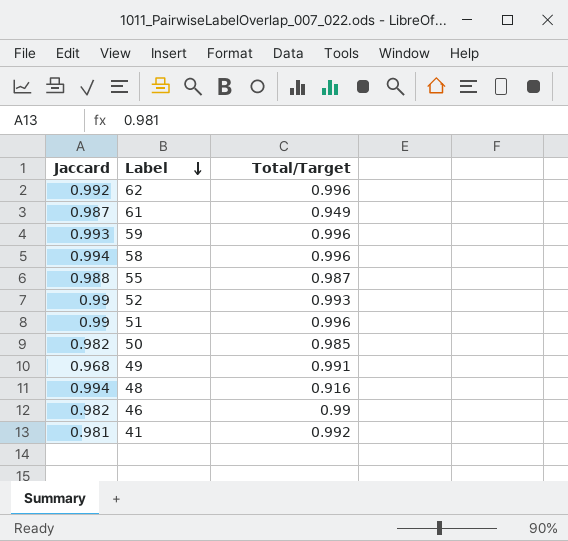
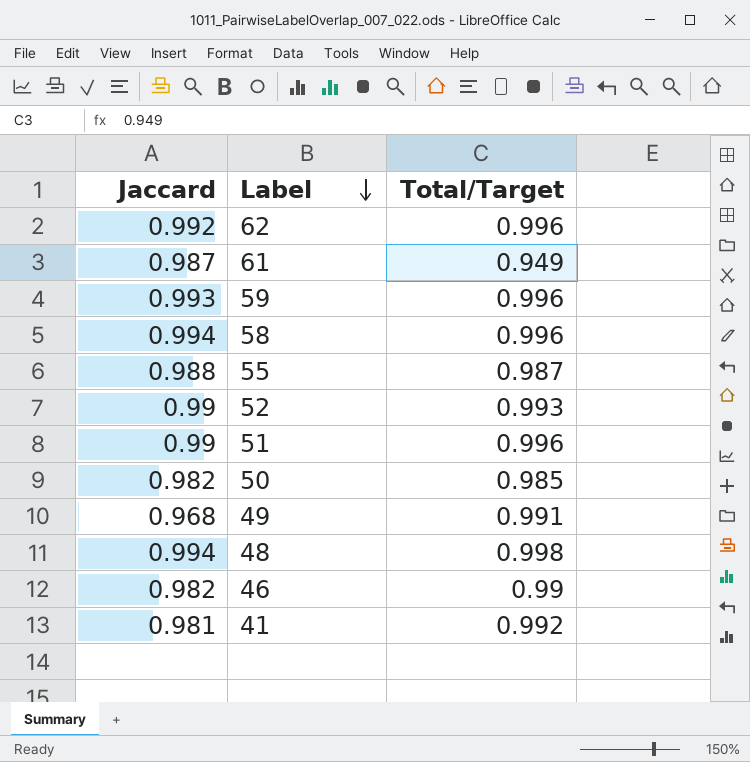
48 | Total/Target: 0.916 -> 0.998

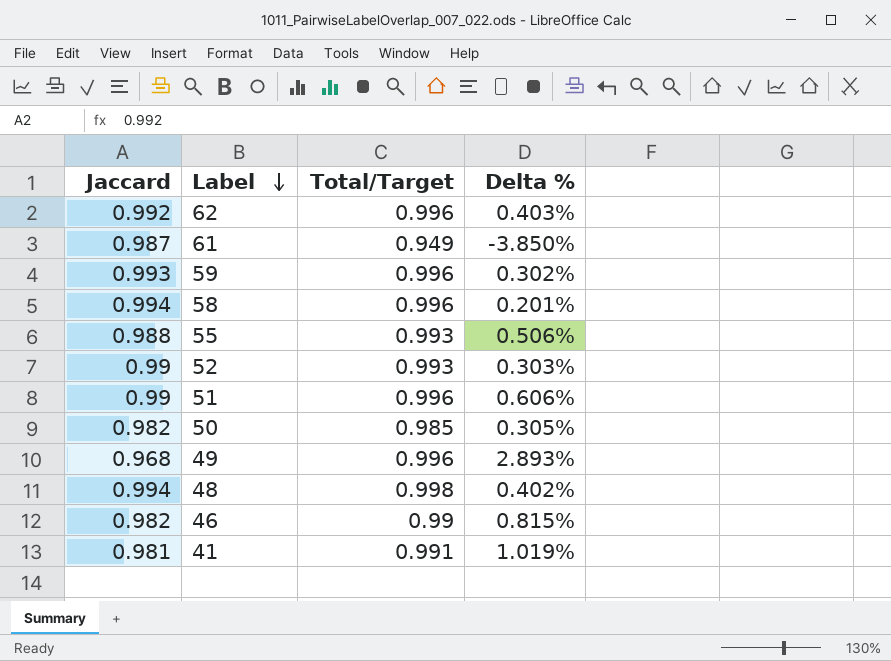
column Delta % | formula: none -> ([Total/Target] - [Jaccard]) / [Jaccard]
55 | Total/Target: 0.987 -> 0.993
49 | Total/Target: 0.991 -> 0.996
41 | Total/Target: 0.992 -> 0.991

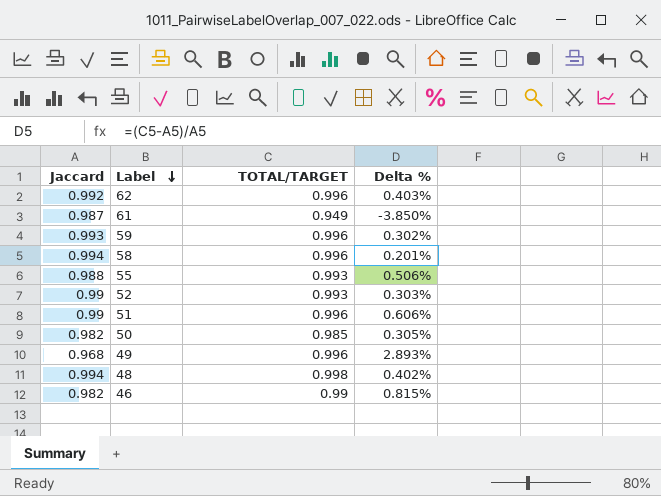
column name: Total/Target -> TOTAL/TARGET
row 41: 0.981 | 0.991 | 1.019% -> none

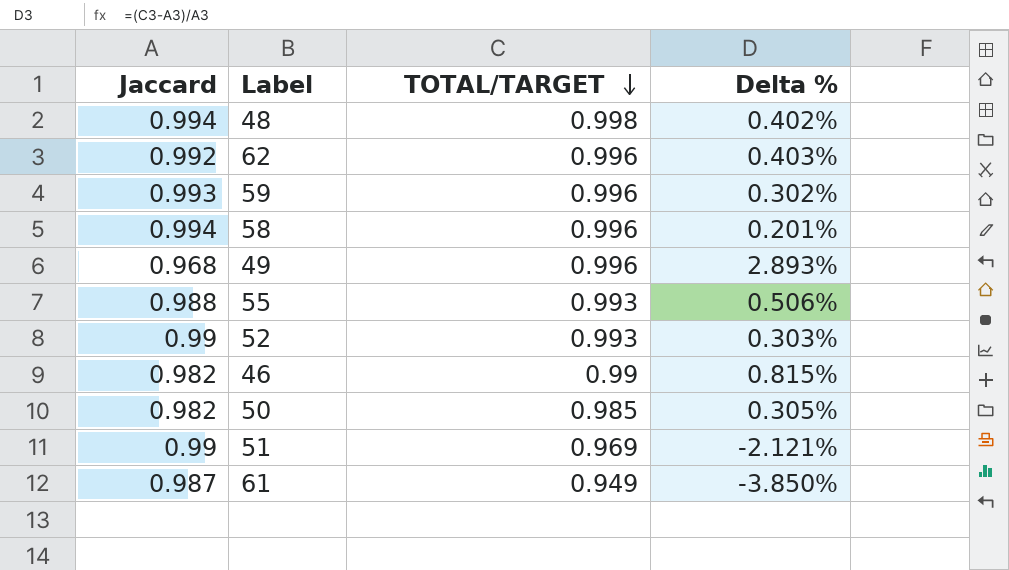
row order: Label descending -> TOTAL/TARGET descending
51 | TOTAL/TARGET: 0.996 -> 0.969
51 | Delta %: 0.606% -> -2.121%

